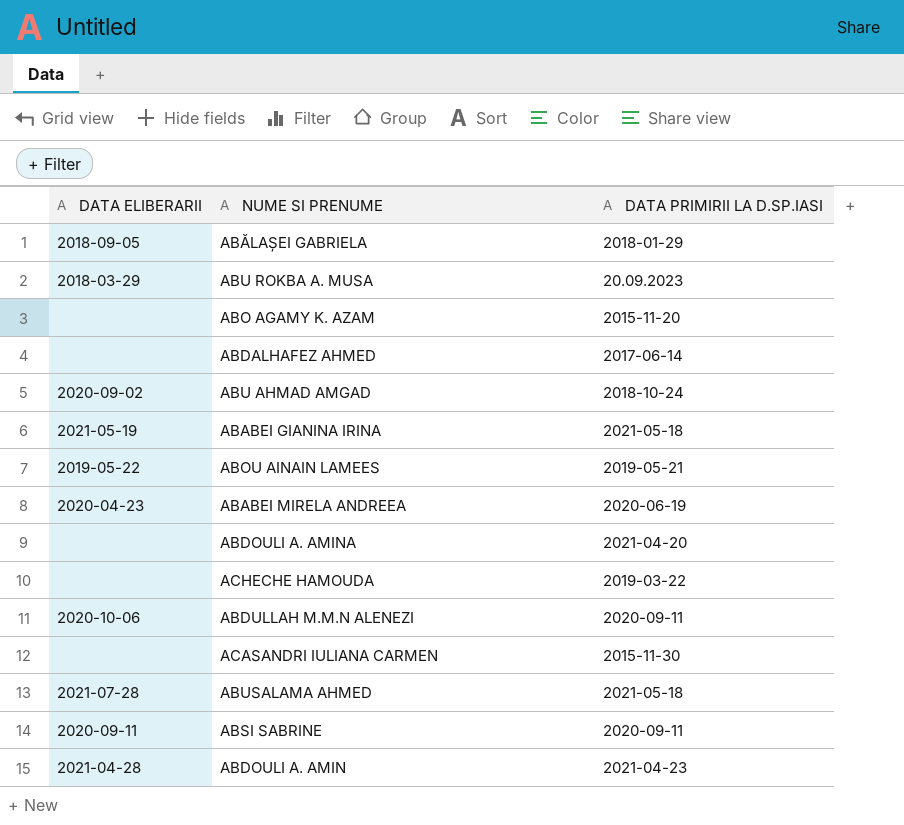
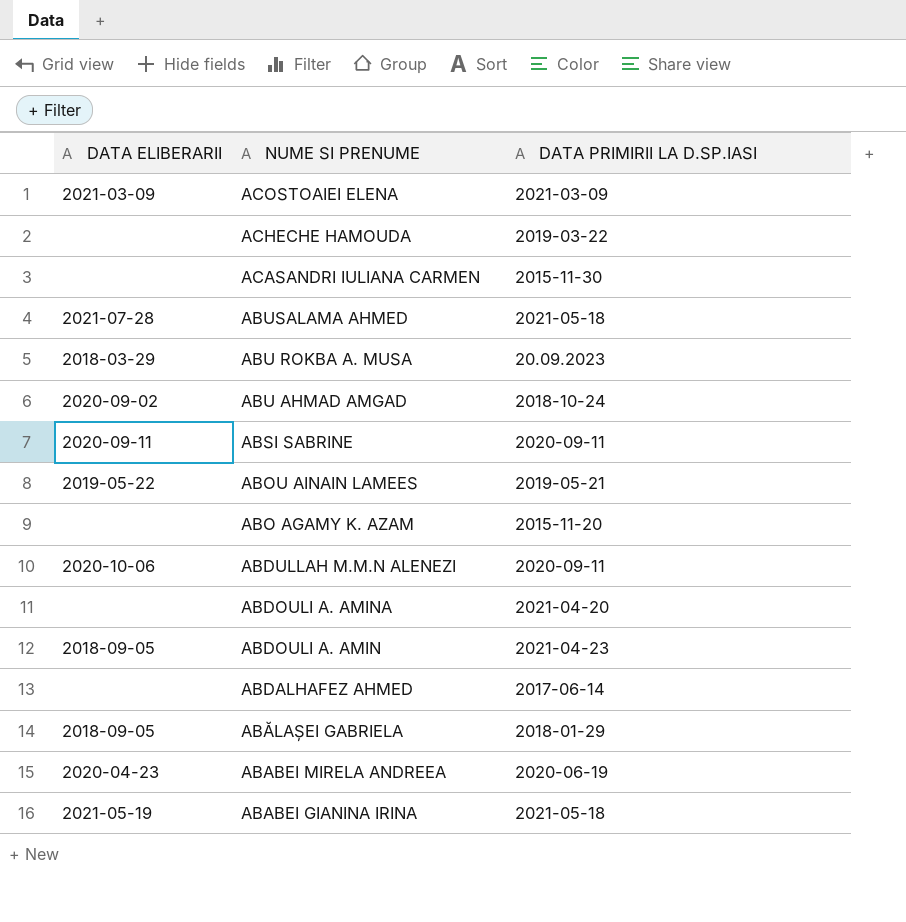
row order: none -> NUME SI PRENUME descending
row ACOSTOAIEI ELENA: none -> 2021-03-09 | 2021-03-09
ABDOULI A. AMIN | DATA ELIBERARII: 2021-04-28 -> 2018-09-05

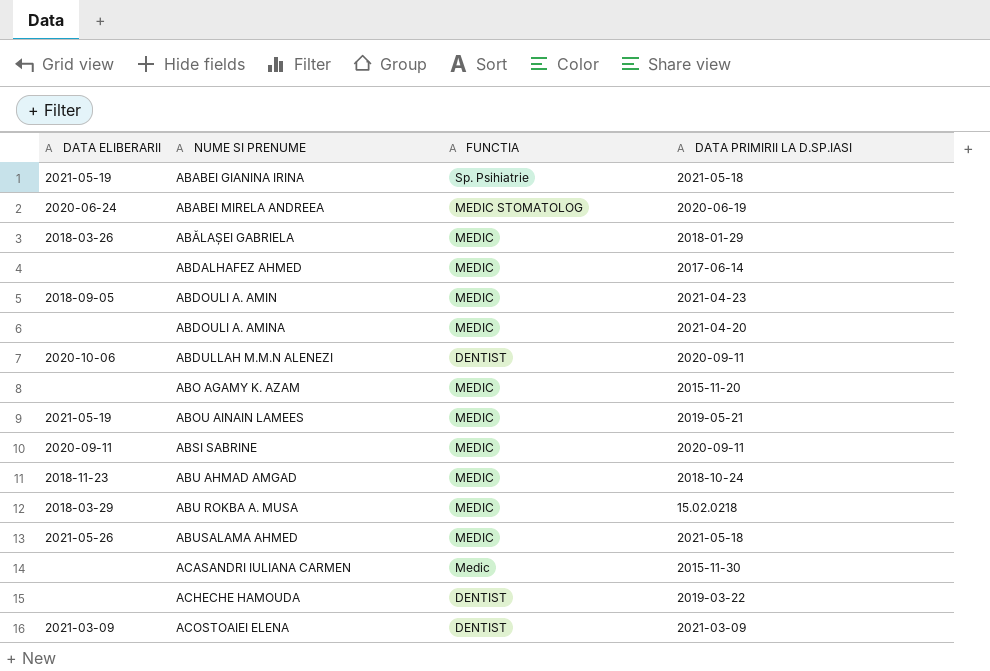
row order: NUME SI PRENUME descending -> NUME SI PRENUME ascending
column FUNCTIA | position: none -> 3
ABABEI MIRELA ANDREEA | DATA ELIBERARII: 2020-04-23 -> 2020-06-24
ABĂLAȘEI GABRIELA | DATA ELIBERARII: 2018-09-05 -> 2018-03-26
ABOU AINAIN LAMEES | DATA ELIBERARII: 2019-05-22 -> 2021-05-19
ABU AHMAD AMGAD | DATA ELIBERARII: 2020-09-02 -> 2018-11-23
ABU ROKBA A. MUSA | DATA PRIMIRII LA D.SP.IASI: 20.09.2023 -> 15.02.0218
ABUSALAMA AHMED | DATA ELIBERARII: 2021-07-28 -> 2021-05-26

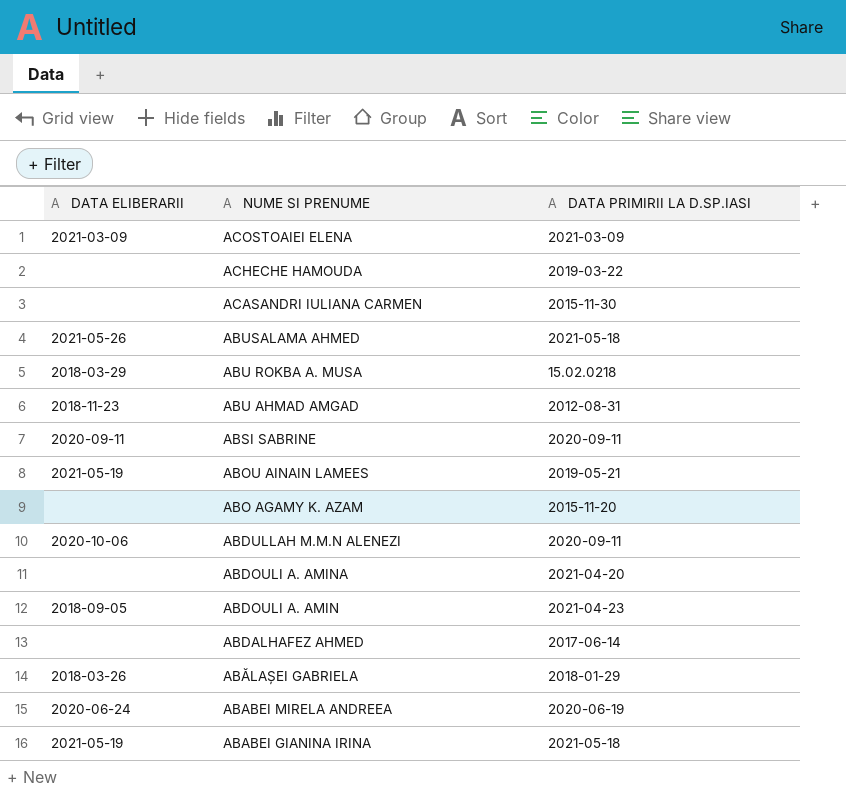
row order: NUME SI PRENUME ascending -> NUME SI PRENUME descending
column FUNCTIA | position: 3 -> none
ABU AHMAD AMGAD | DATA PRIMIRII LA D.SP.IASI: 2018-10-24 -> 2012-08-31

